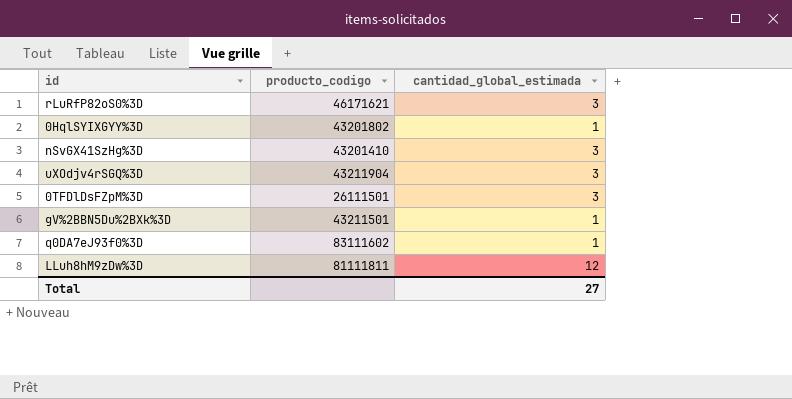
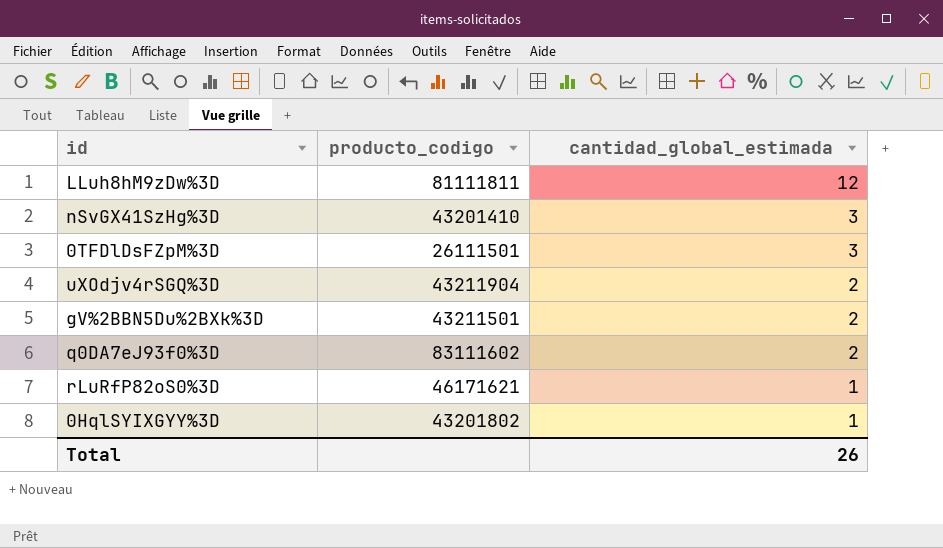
row order: none -> cantidad_global_estimada descending
uXOdjv4rSGQ%3D | cantidad_global_estimada: 3 -> 2
gV%2BBN5Du%2BXk%3D | cantidad_global_estimada: 1 -> 2
q0DA7eJ93f0%3D | cantidad_global_estimada: 1 -> 2
rLuRfP82oS0%3D | cantidad_global_estimada: 3 -> 1
Total | cantidad_global_estimada: 27 -> 26

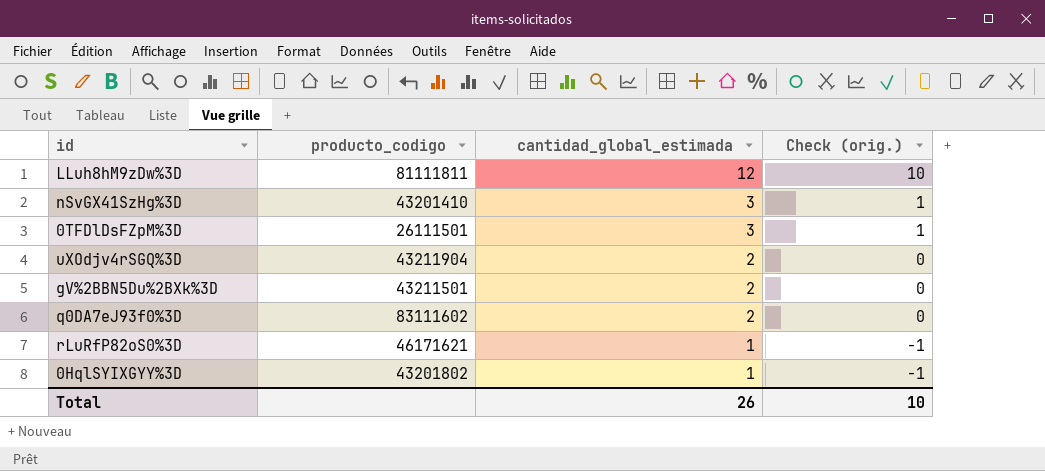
column Check (orig.) | formula: none -> [cantidad_global_estimada] - 2

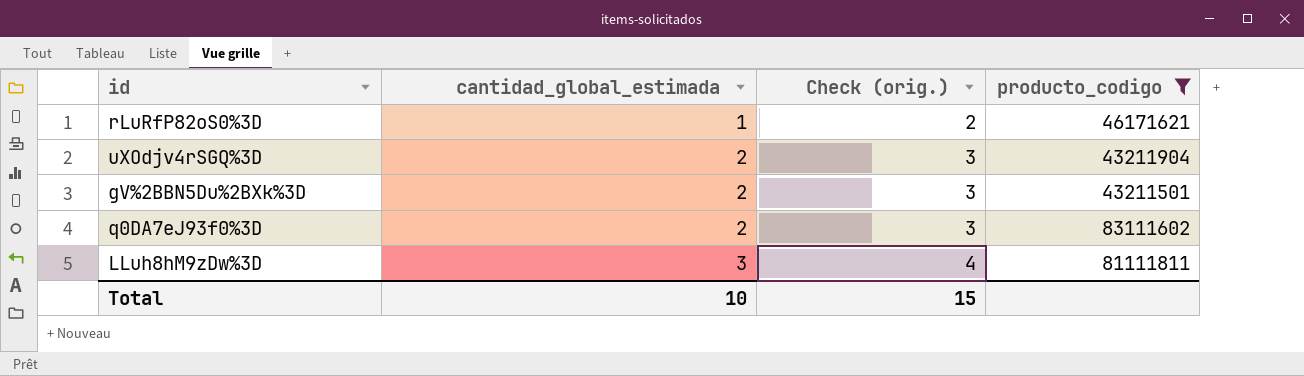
filter: none -> producto_codigo >= 43211501
row order: cantidad_global_estimada descending -> cantidad_global_estimada ascending
column Check (orig.) | formula: [cantidad_global_estimada] - 2 -> [cantidad_global_estimada] + 1
column producto_codigo | position: 2 -> 4
LLuh8hM9zDw%3D | cantidad_global_estimada: 12 -> 3
Total | cantidad_global_estimada: 26 -> 10
Total | Check (orig.): 10 -> 15

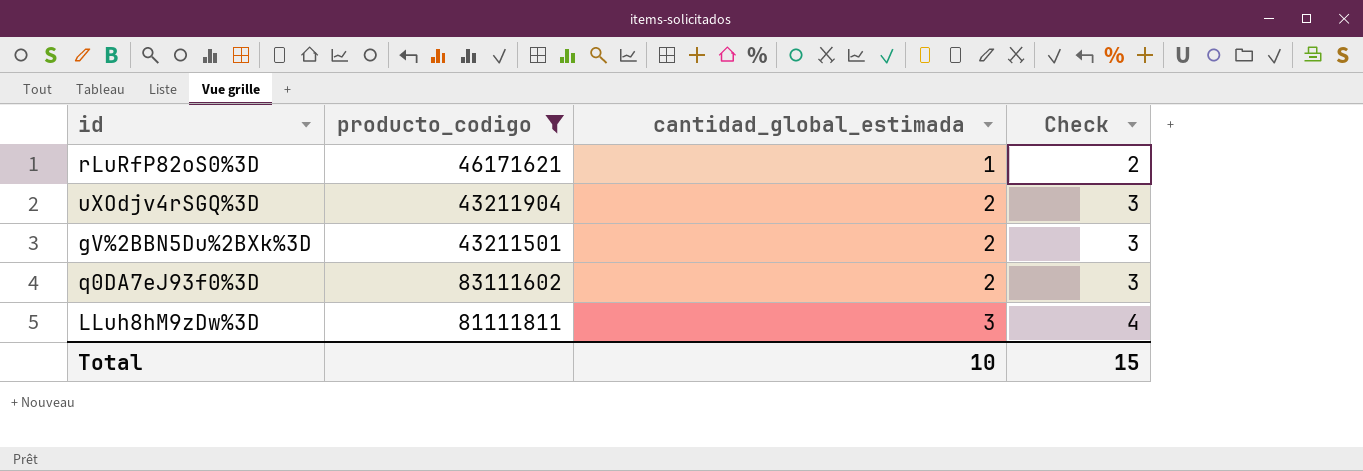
column producto_codigo | position: 4 -> 2
column name: Check (orig.) -> Check

